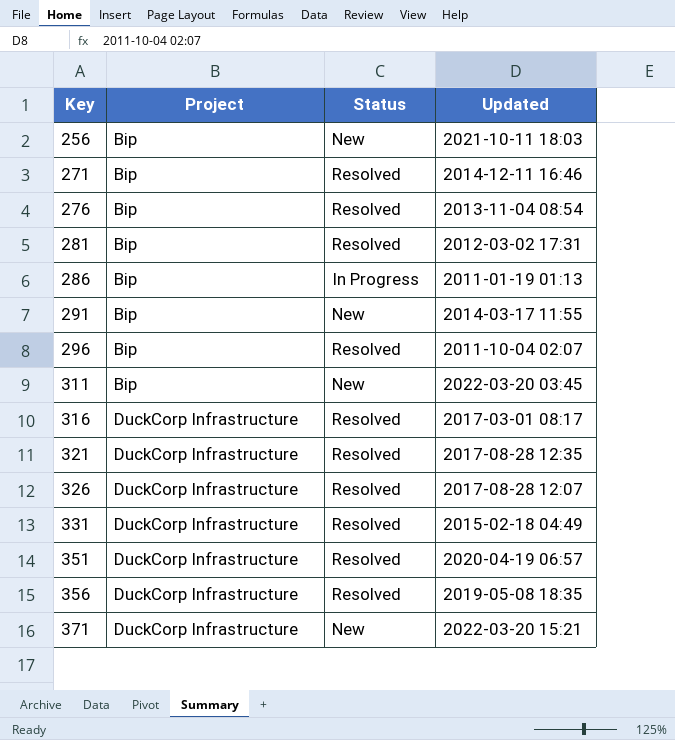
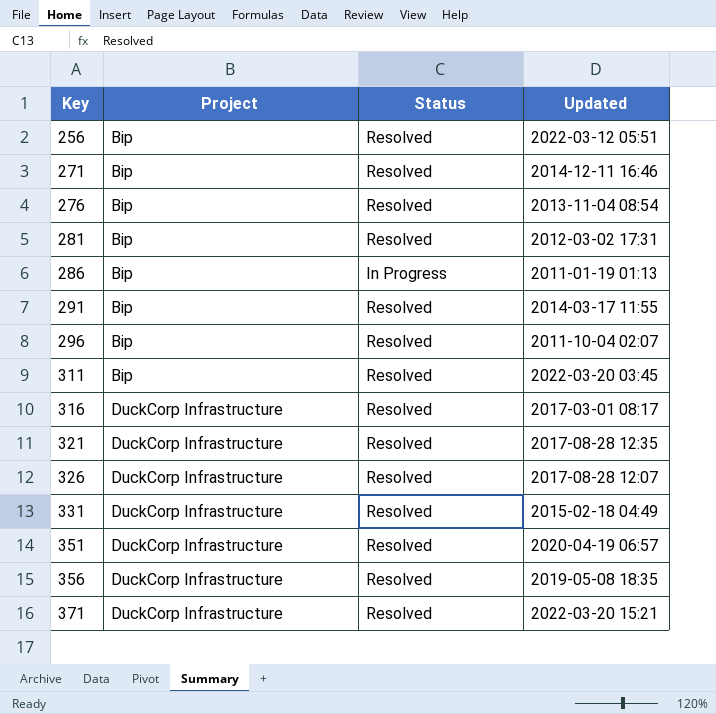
256 | Status: New -> Resolved
256 | Updated: 2021-10-11 18:03 -> 2022-03-12 05:51
291 | Status: New -> Resolved
311 | Status: New -> Resolved
371 | Status: New -> Resolved

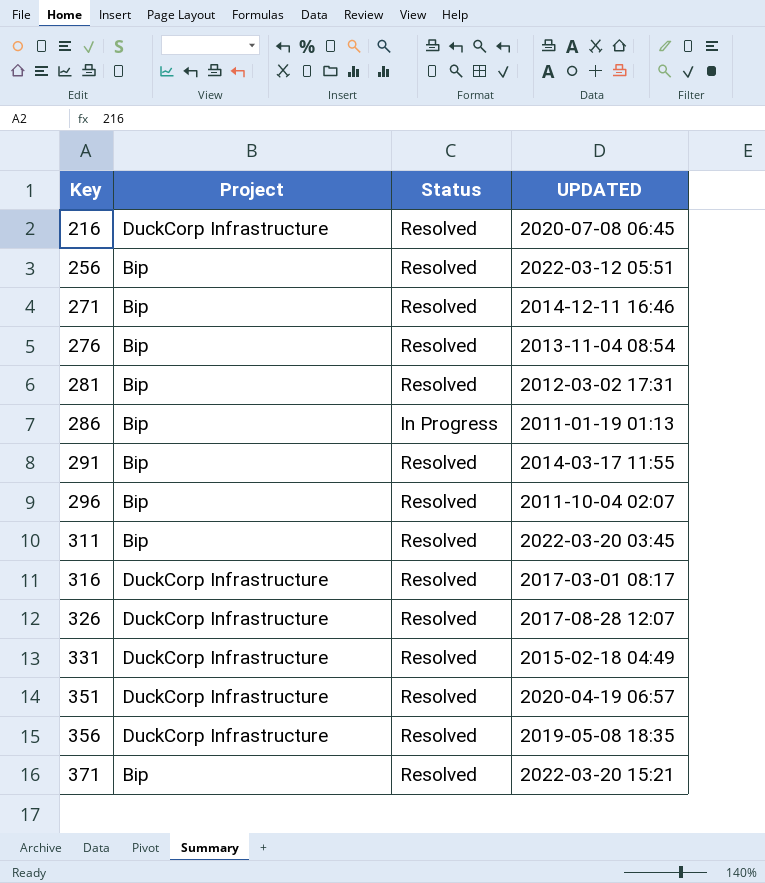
column name: Updated -> UPDATED
row 321: DuckCorp Infrastructure | Resolved | 2017-08-28 12:35 -> none
row 216: none -> DuckCorp Infrastructure | Resolved | 2020-07-08 06:45
371 | Project: DuckCorp Infrastructure -> Bip

